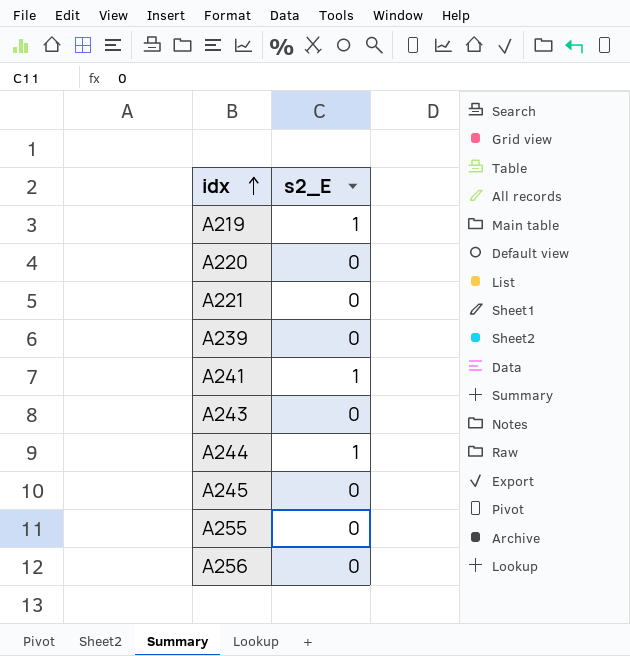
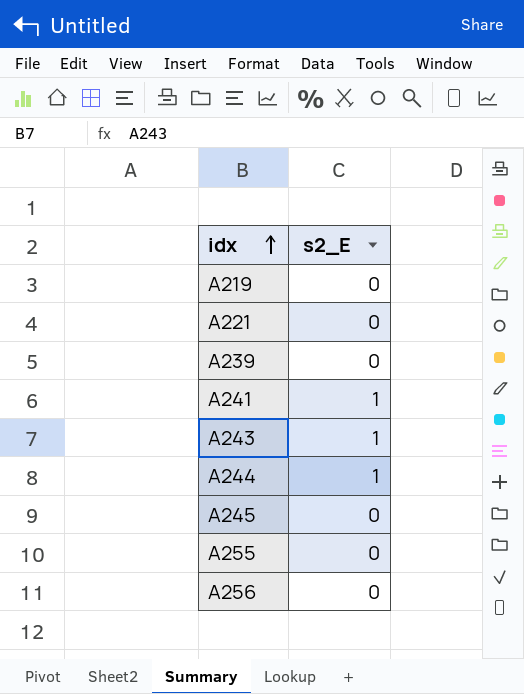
row A220: 0 -> none
A219 | s2_E: 1 -> 0
A243 | s2_E: 0 -> 1

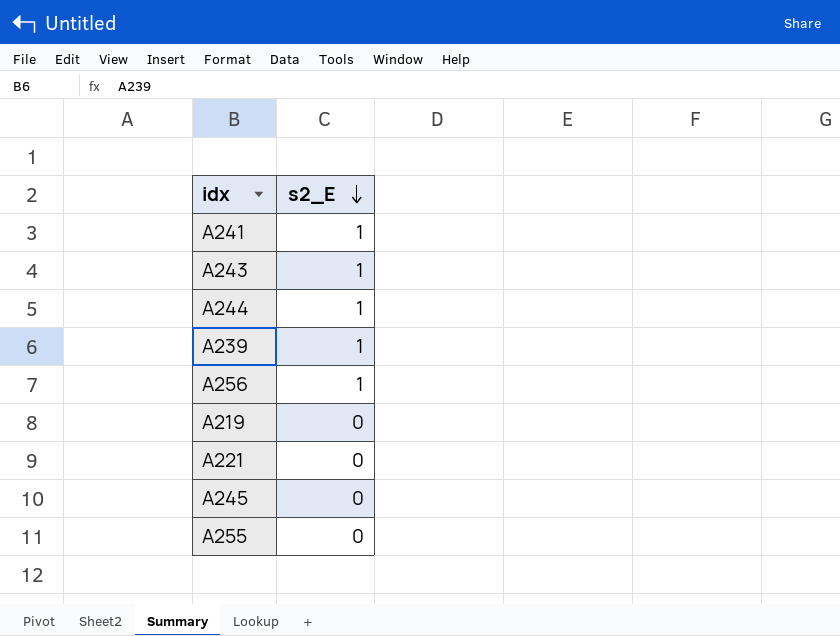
row order: idx ascending -> s2_E descending
A239 | s2_E: 0 -> 1
A256 | s2_E: 0 -> 1

